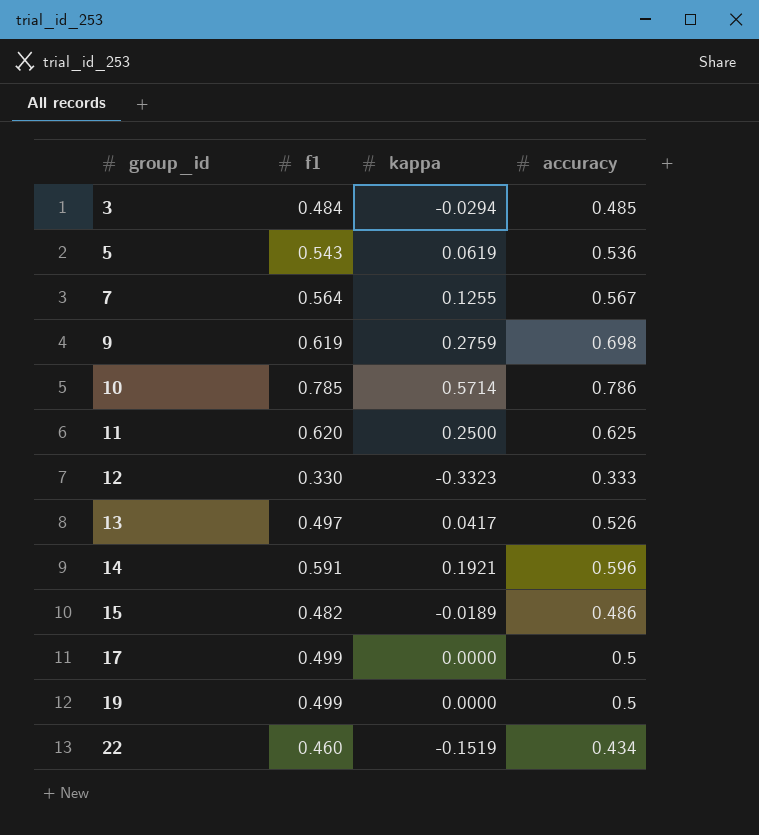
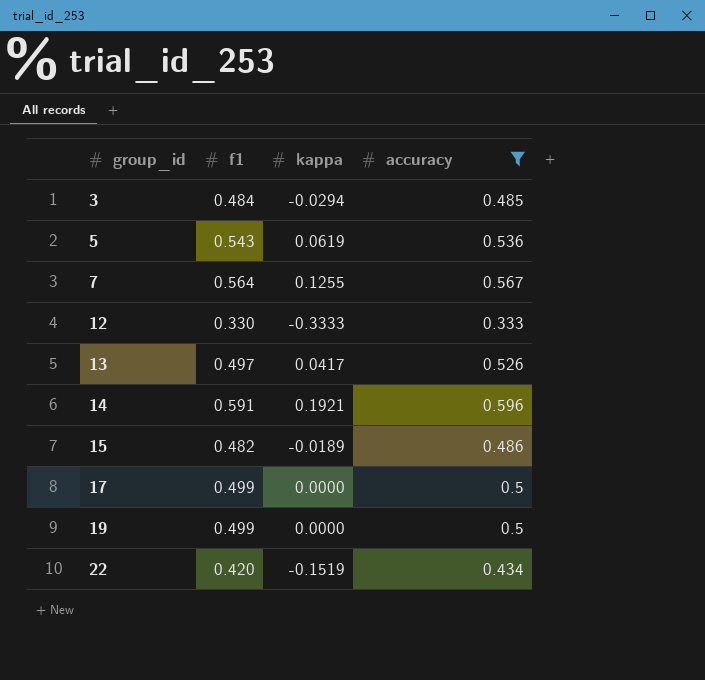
filter: none -> accuracy <= 0.596
12 | kappa: -0.3323 -> -0.3333
22 | f1: 0.460 -> 0.420

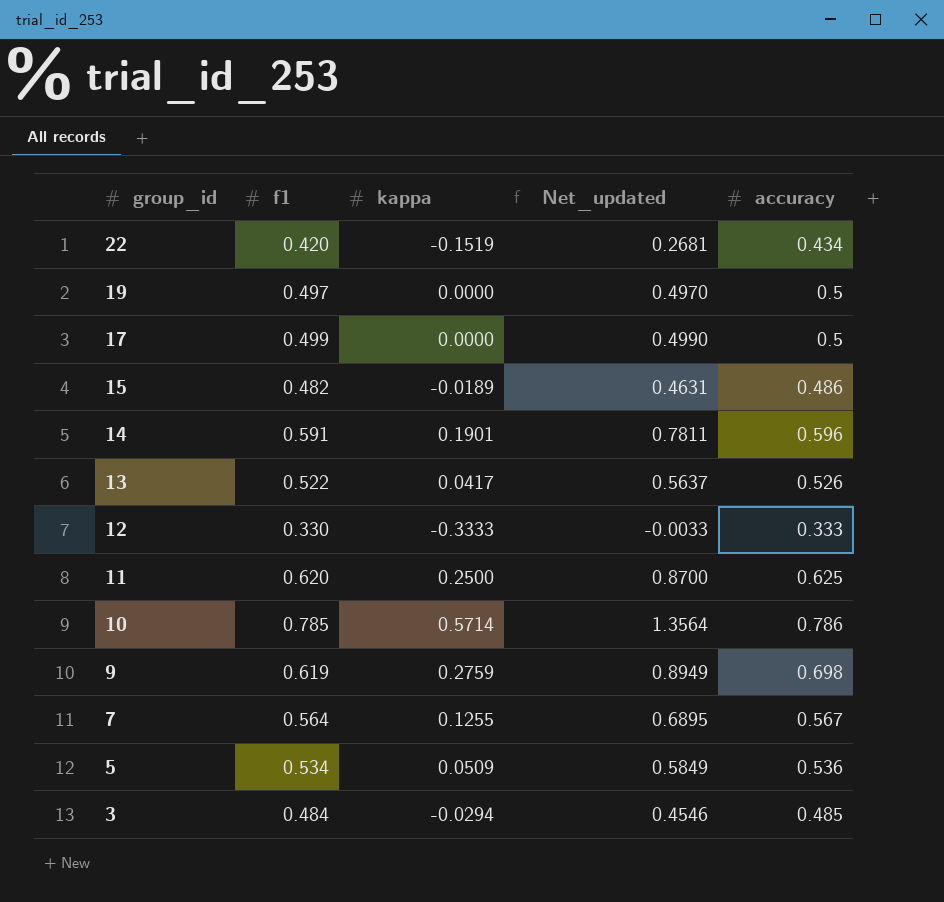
filter: accuracy <= 0.596 -> none
row order: group_id ascending -> group_id descending
column Net_updated | formula: none -> [f1] + [kappa]
19 | f1: 0.499 -> 0.497
14 | kappa: 0.1921 -> 0.1901
13 | f1: 0.497 -> 0.522
5 | f1: 0.543 -> 0.534
5 | kappa: 0.0619 -> 0.0509

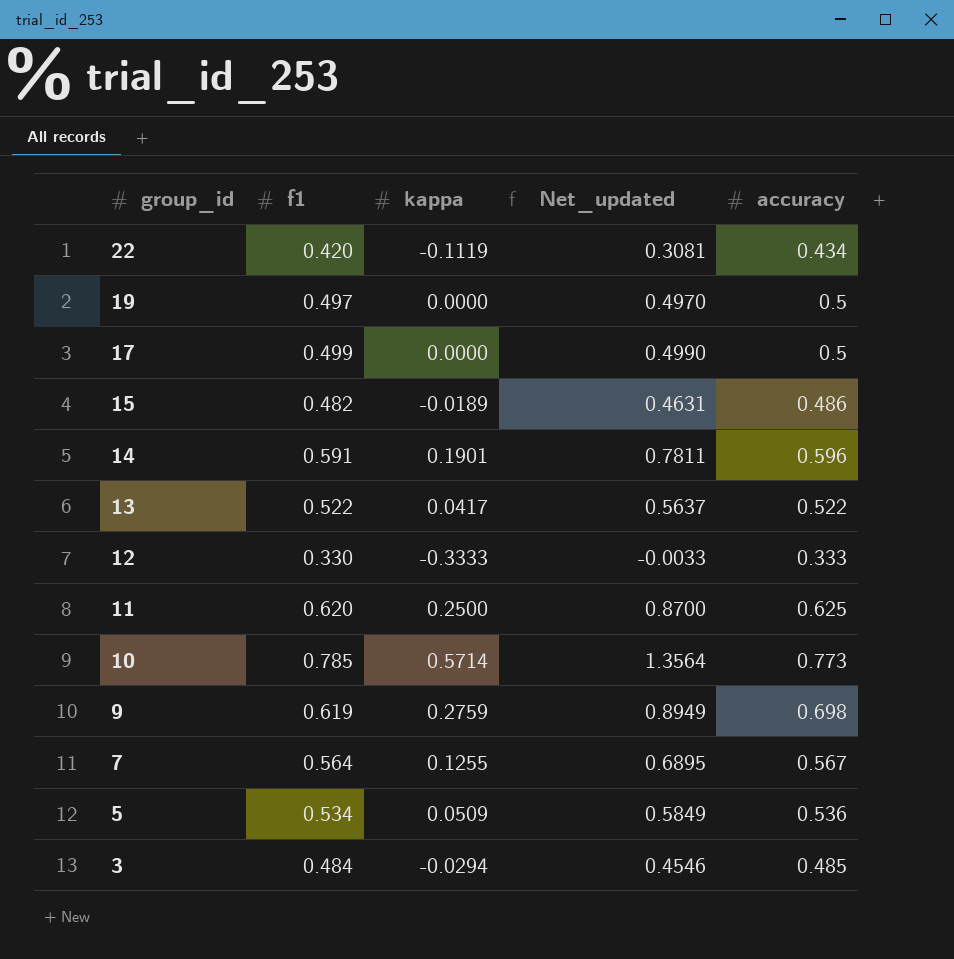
22 | kappa: -0.1519 -> -0.1119
22 | Net_updated: 0.2681 -> 0.3081
13 | accuracy: 0.526 -> 0.522
10 | accuracy: 0.786 -> 0.773

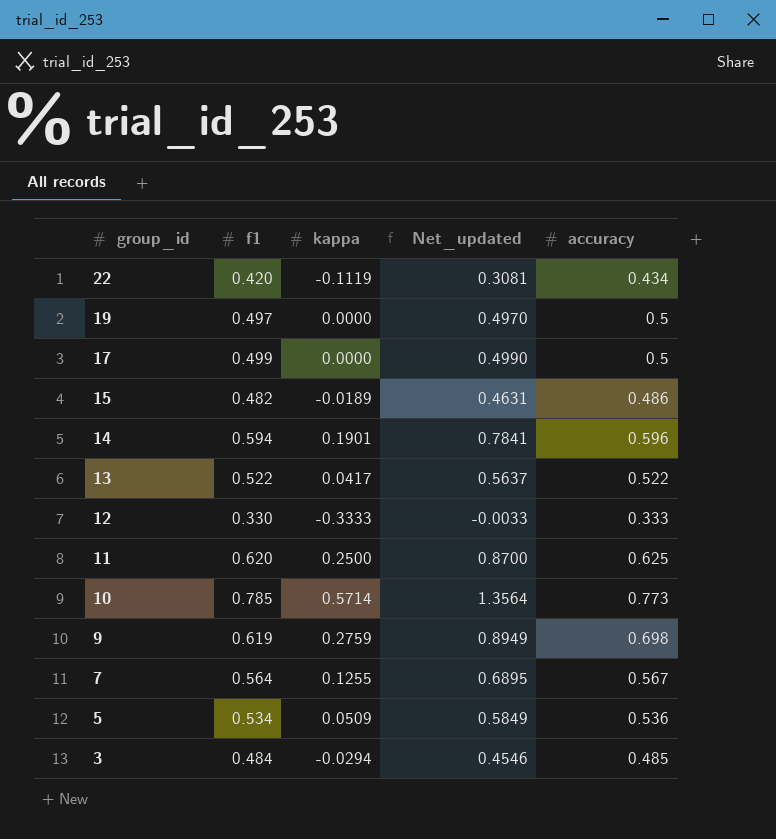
14 | f1: 0.591 -> 0.594
14 | Net_updated: 0.7811 -> 0.7841

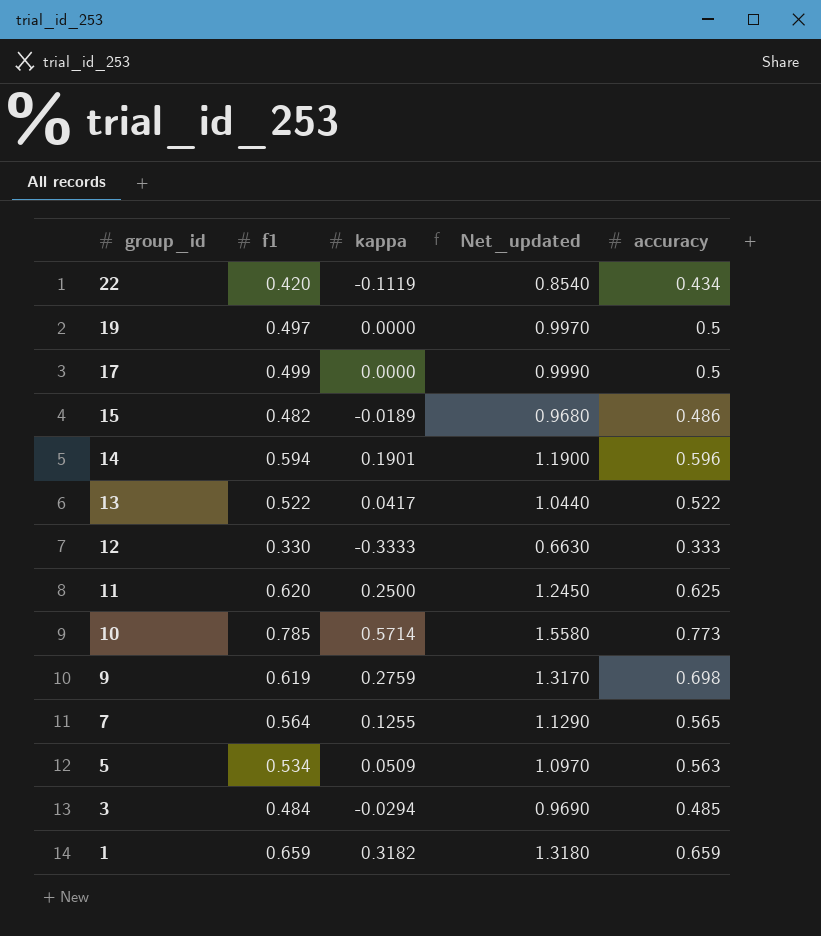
column Net_updated | formula: [f1] + [kappa] -> [f1] + [accuracy]
7 | accuracy: 0.567 -> 0.565
5 | accuracy: 0.536 -> 0.563
row 1: none -> 0.659 | 0.3182 | 1.3180 | 0.659

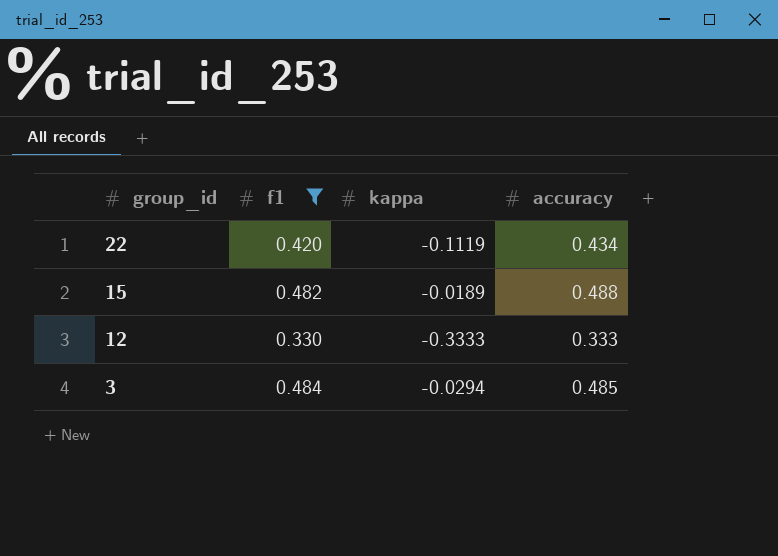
filter: none -> f1 <= 0.484
column Net_updated | formula: [f1] + [accuracy] -> none
15 | accuracy: 0.486 -> 0.488

